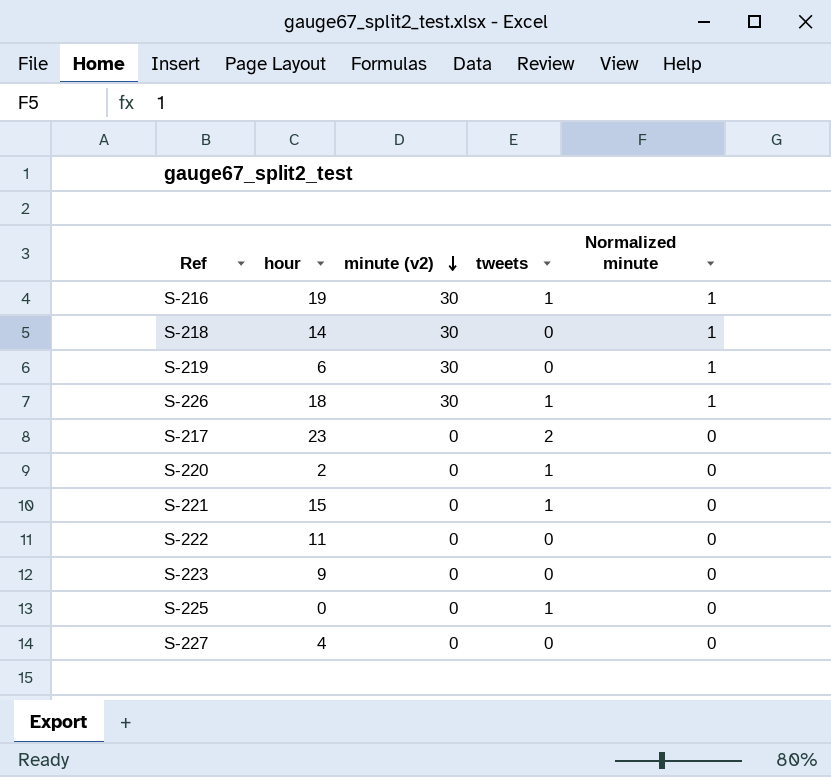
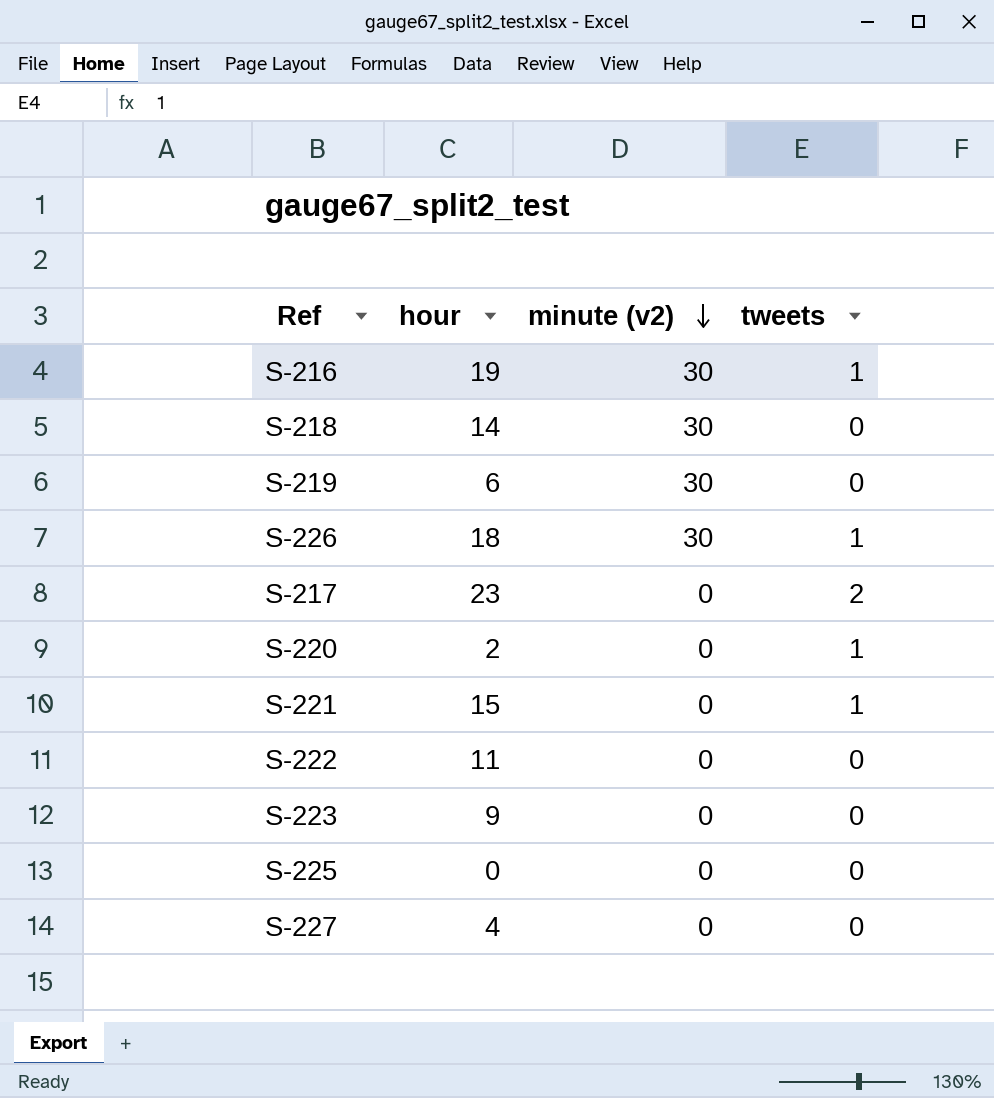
column Normalized minute | position: 5 -> none
S-225 | tweets: 1 -> 0

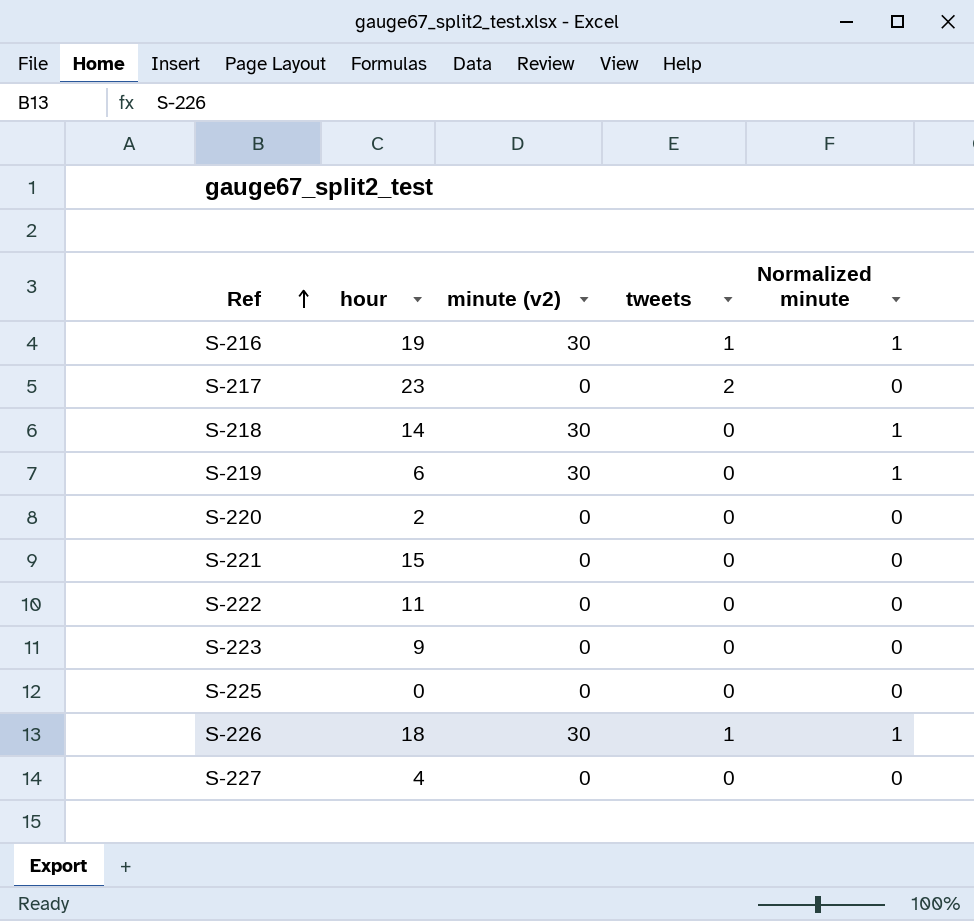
row order: minute (v2) descending -> Ref ascending
column Normalized minute | position: none -> 5
S-220 | tweets: 1 -> 0
S-221 | tweets: 1 -> 0

